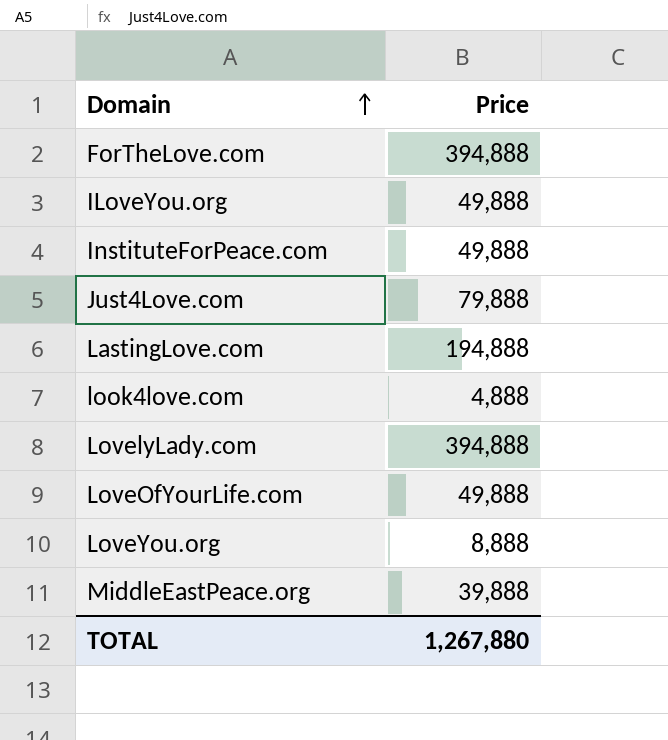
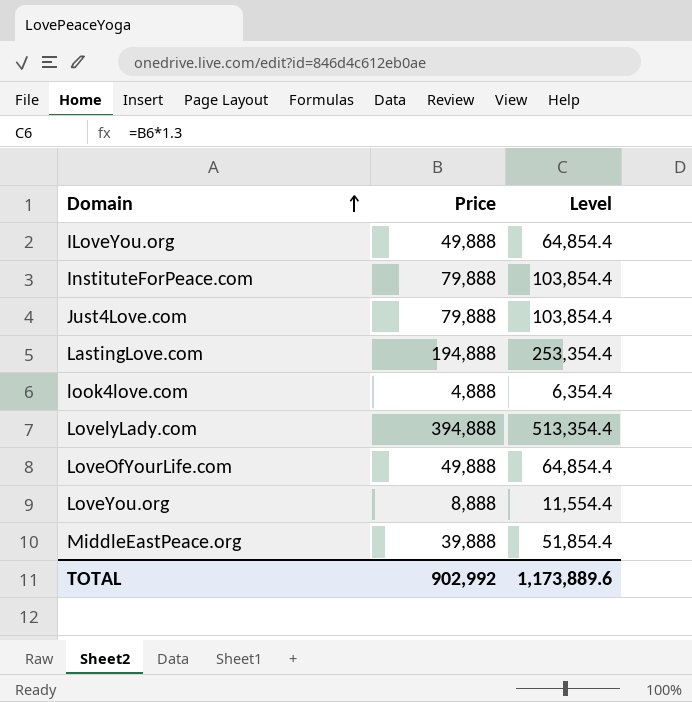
column Level | formula: none -> [Price] * 1.3
row ForTheLove.com: 394,888 -> none
InstituteForPeace.com | Price: 49,888 -> 79,888
TOTAL | Price: 1,267,880 -> 902,992

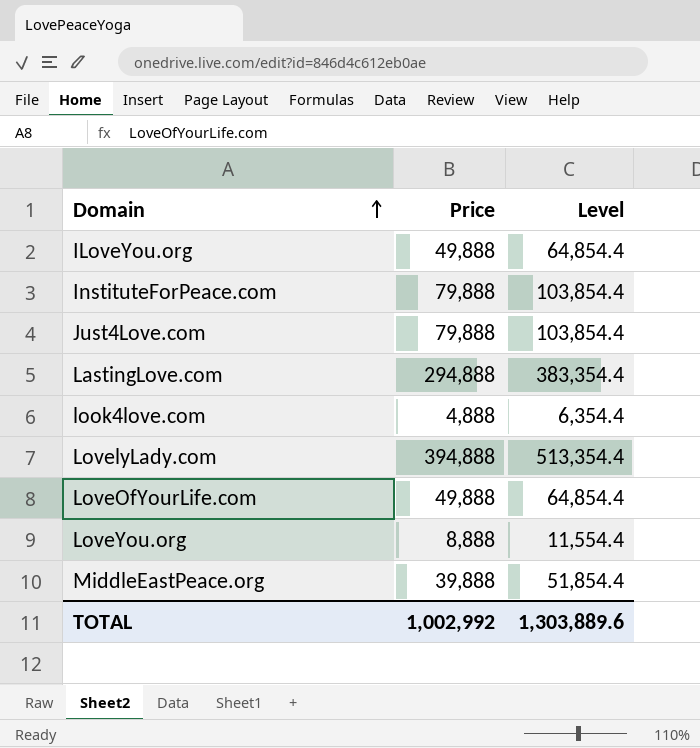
LastingLove.com | Price: 194,888 -> 294,888
LastingLove.com | Level: 253,354.4 -> 383,354.4
TOTAL | Price: 902,992 -> 1,002,992
TOTAL | Level: 1,173,889.6 -> 1,303,889.6

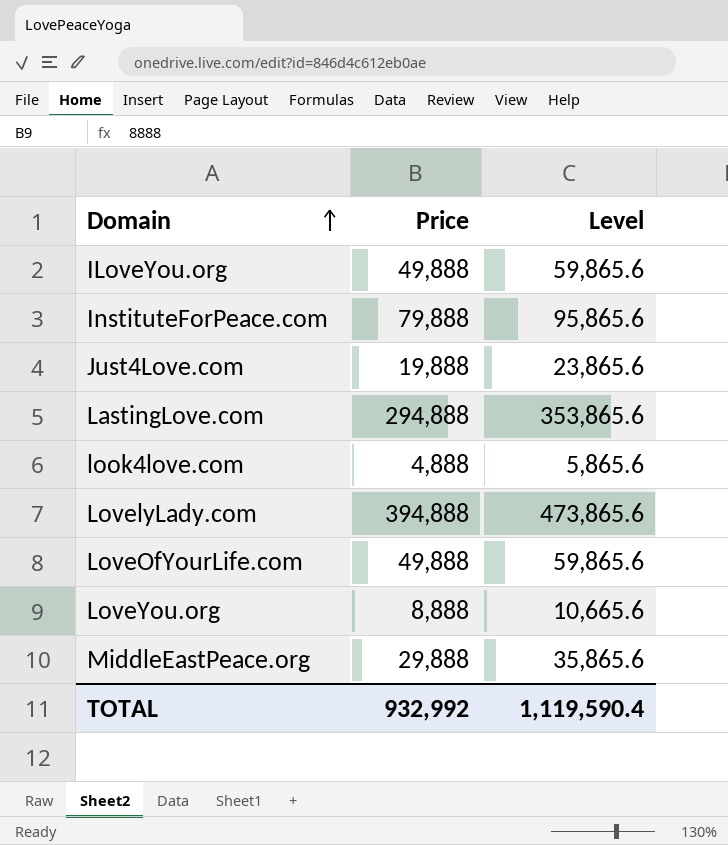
column Level | formula: [Price] * 1.3 -> [Price] * 1.2
Just4Love.com | Price: 79,888 -> 19,888
MiddleEastPeace.org | Price: 39,888 -> 29,888
TOTAL | Price: 1,002,992 -> 932,992
TOTAL | Level: 1,303,889.6 -> 1,119,590.4

